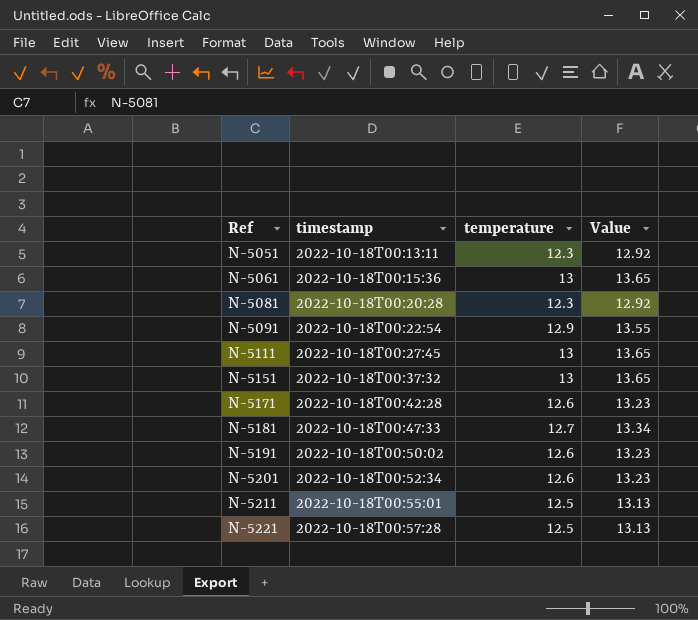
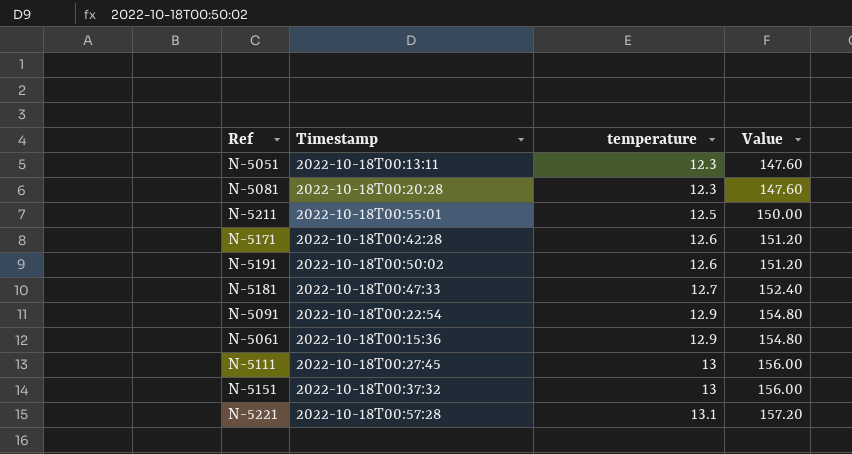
row order: Ref ascending -> temperature ascending
column name: timestamp -> Timestamp
column Value | formula: [temperature] * 1.05 -> [temperature] * 12
row N-5201: 2022-10-18T00:52:34 | 12.6 | 13.23 -> none
N-5061 | temperature: 13 -> 12.9
N-5221 | temperature: 12.5 -> 13.1

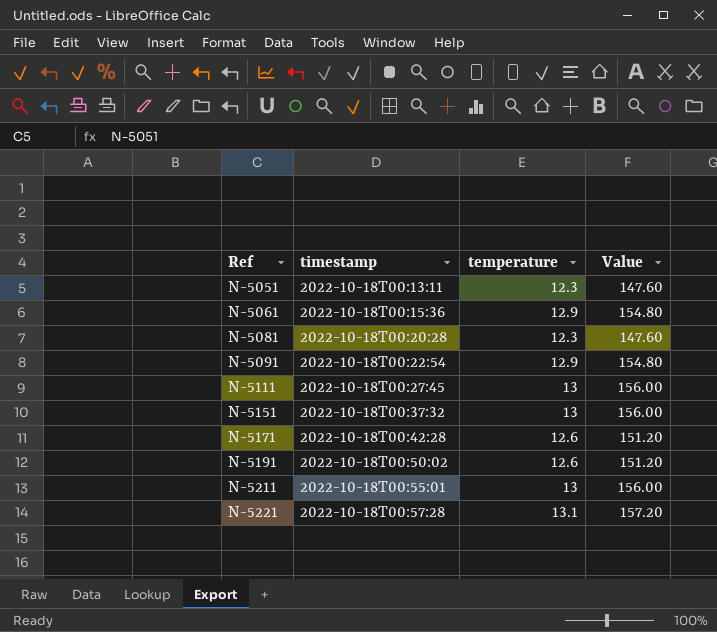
row order: temperature ascending -> Ref ascending
column name: Timestamp -> timestamp
row N-5181: 2022-10-18T00:47:33 | 12.7 | 152.40 -> none
N-5211 | temperature: 12.5 -> 13
N-5211 | Value: 150.00 -> 156.00

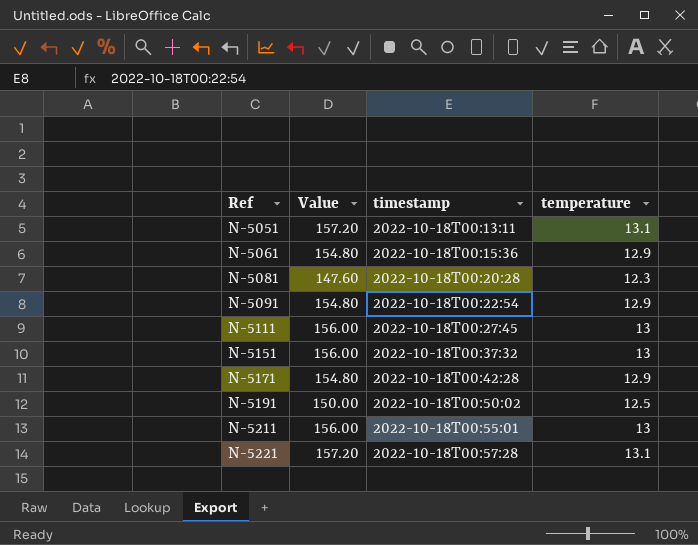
column Value | position: 4 -> 2
N-5051 | Value: 147.60 -> 157.20
N-5051 | temperature: 12.3 -> 13.1
N-5171 | Value: 151.20 -> 154.80
N-5171 | temperature: 12.6 -> 12.9
N-5191 | Value: 151.20 -> 150.00
N-5191 | temperature: 12.6 -> 12.5

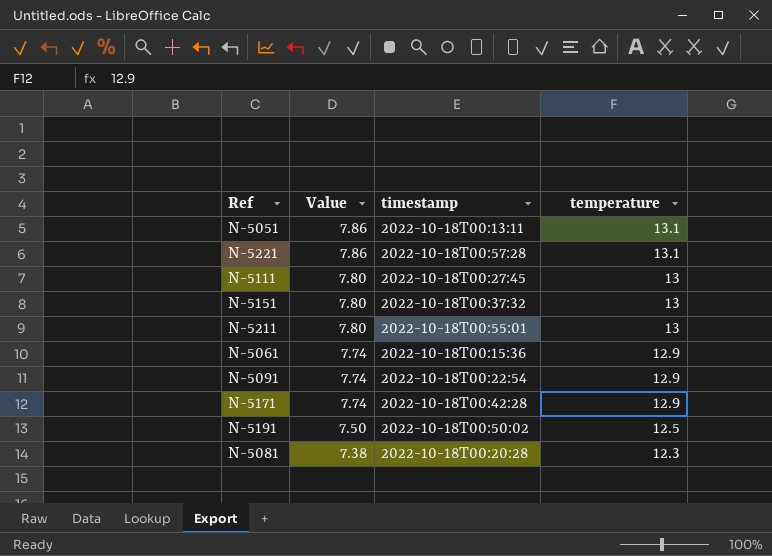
row order: Ref ascending -> Value descending
column Value | formula: [temperature] * 12 -> [temperature] * 0.6

